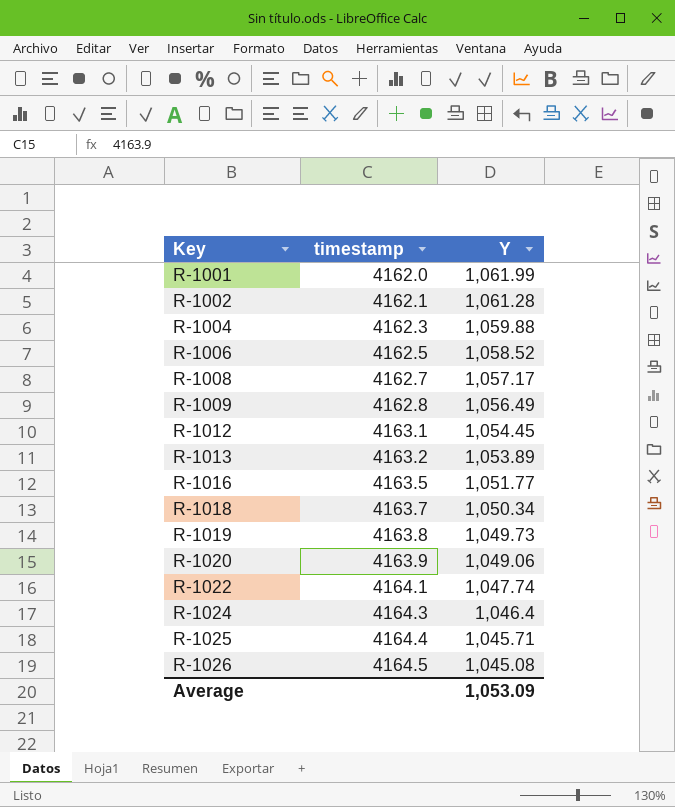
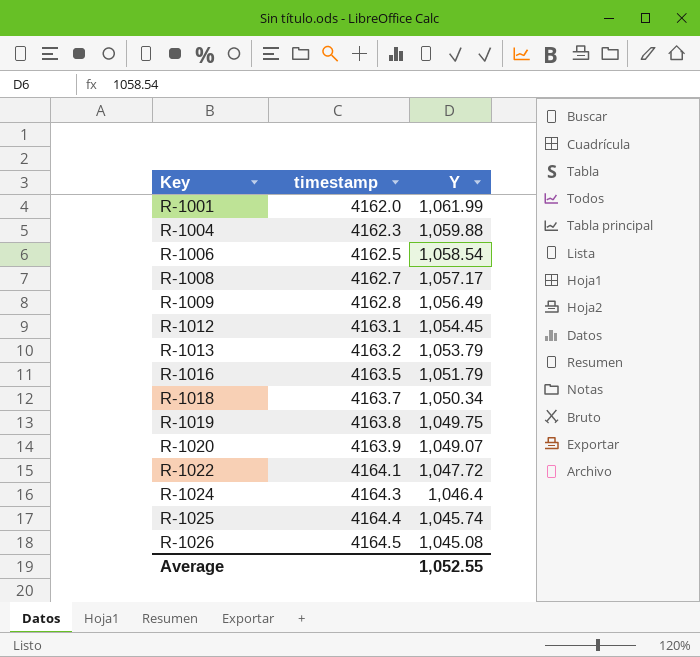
row R-1002: 4162.1 | 1,061.28 -> none
R-1006 | Y: 1,058.52 -> 1,058.54
R-1013 | Y: 1,053.89 -> 1,053.79
R-1016 | Y: 1,051.77 -> 1,051.79
R-1019 | Y: 1,049.73 -> 1,049.75
R-1020 | Y: 1,049.06 -> 1,049.07
R-1022 | Y: 1,047.74 -> 1,047.72
R-1025 | Y: 1,045.71 -> 1,045.74
Average | Y: 1,053.09 -> 1,052.55

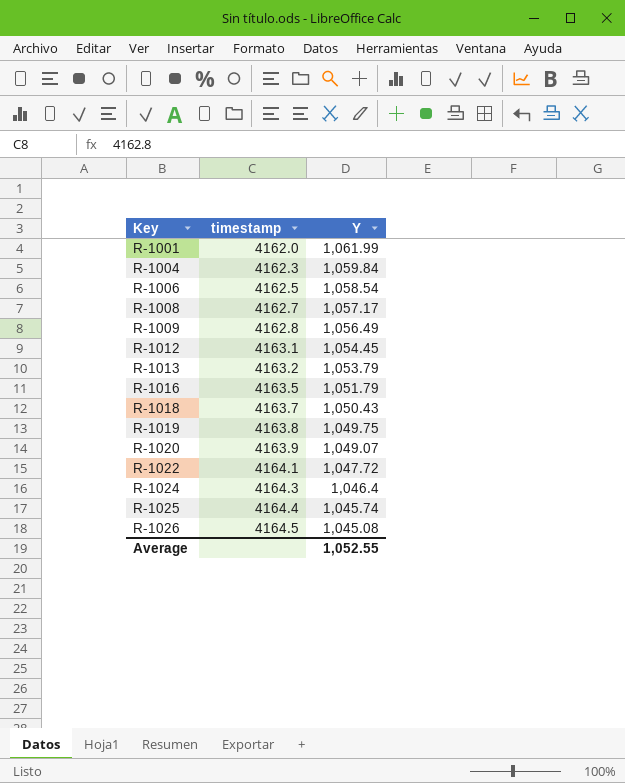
R-1004 | Y: 1,059.88 -> 1,059.84
R-1018 | Y: 1,050.34 -> 1,050.43

